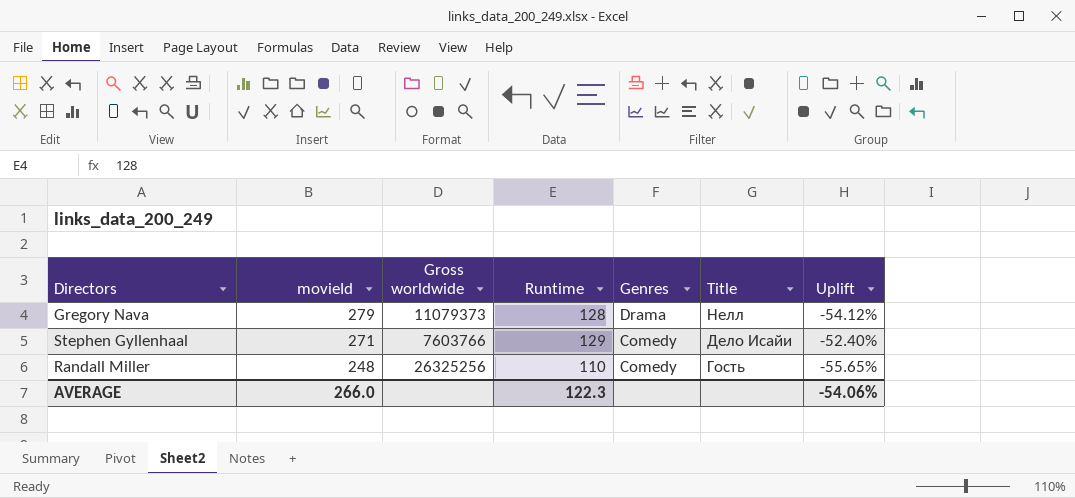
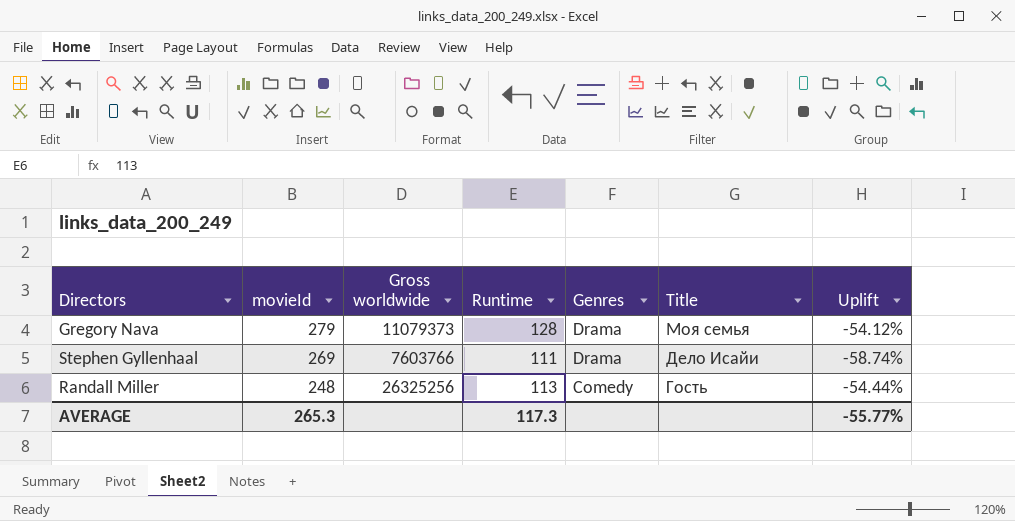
Gregory Nava | Title: Нелл -> Моя семья
Stephen Gyllenhaal | movieId: 271 -> 269
Stephen Gyllenhaal | Runtime: 129 -> 111
Stephen Gyllenhaal | Genres: Comedy -> Drama
Stephen Gyllenhaal | Uplift: -52.40% -> -58.74%
Randall Miller | Runtime: 110 -> 113
Randall Miller | Uplift: -55.65% -> -54.44%
AVERAGE | movieId: 266.0 -> 265.3
AVERAGE | Runtime: 122.3 -> 117.3
AVERAGE | Uplift: -54.06% -> -55.77%

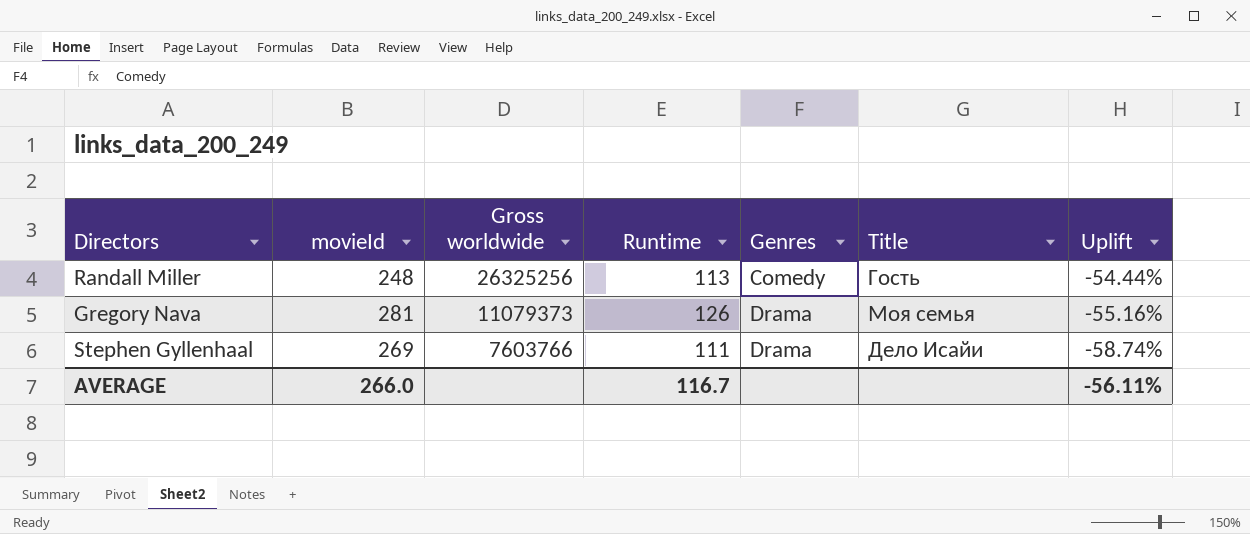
row order: movieId descending -> Gross worldwide descending
Gregory Nava | movieId: 279 -> 281
Gregory Nava | Runtime: 128 -> 126
Gregory Nava | Uplift: -54.12% -> -55.16%
AVERAGE | movieId: 265.3 -> 266.0
AVERAGE | Runtime: 117.3 -> 116.7
AVERAGE | Uplift: -55.77% -> -56.11%

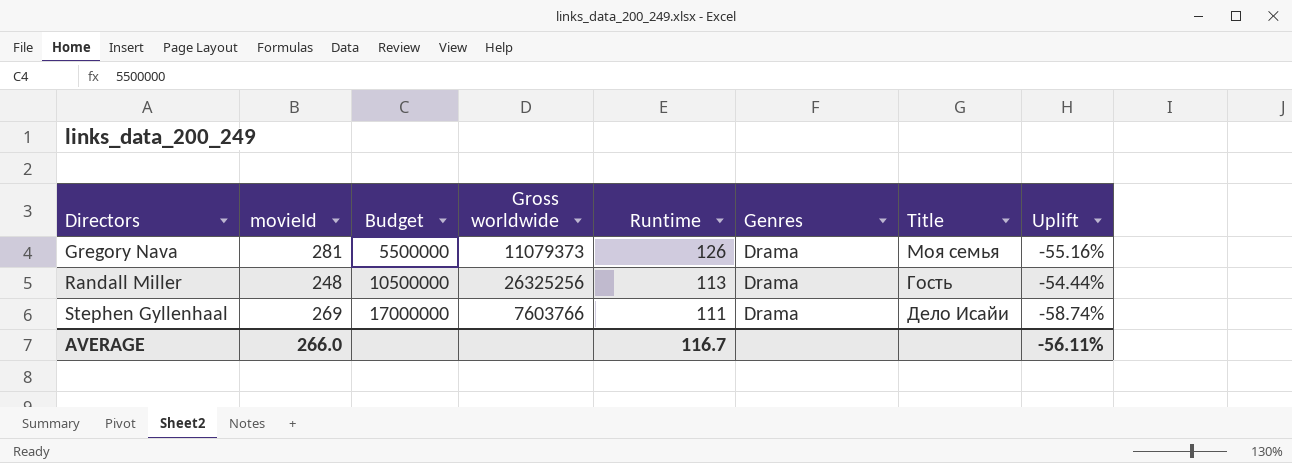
row order: Gross worldwide descending -> Directors ascending
column Budget | position: none -> 3
Randall Miller | Genres: Comedy -> Drama

